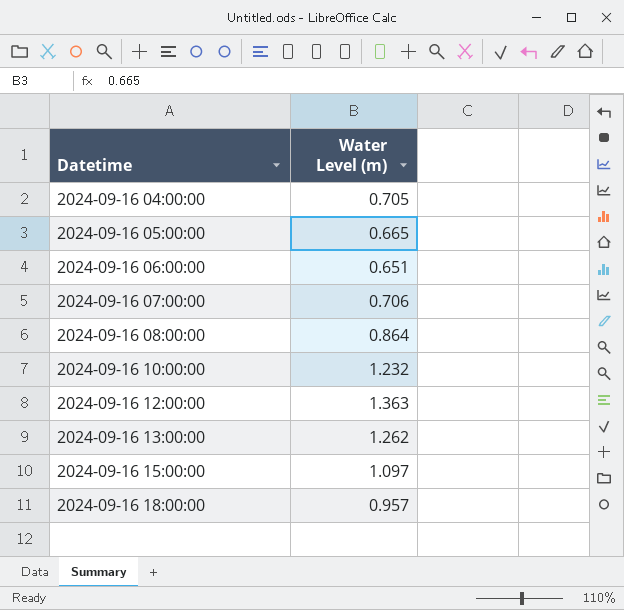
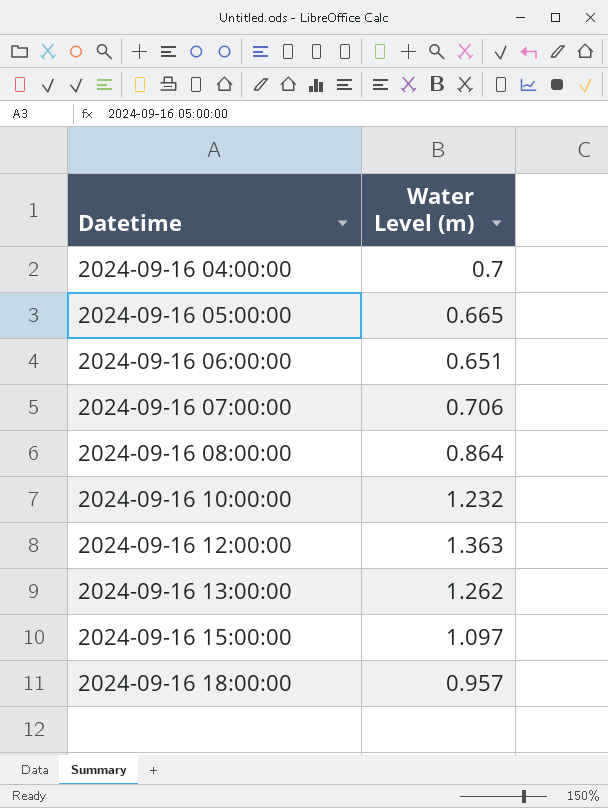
2024-09-16 04:00:00 | Water Level (m): 0.705 -> 0.7

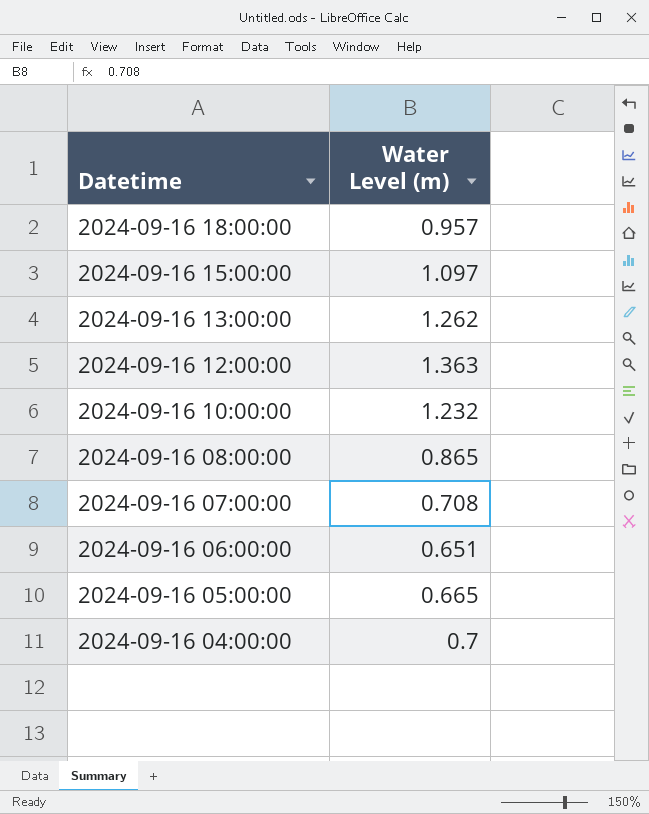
row order: Datetime ascending -> Datetime descending
2024-09-16 08:00:00 | Water Level (m): 0.864 -> 0.865
2024-09-16 07:00:00 | Water Level (m): 0.706 -> 0.708

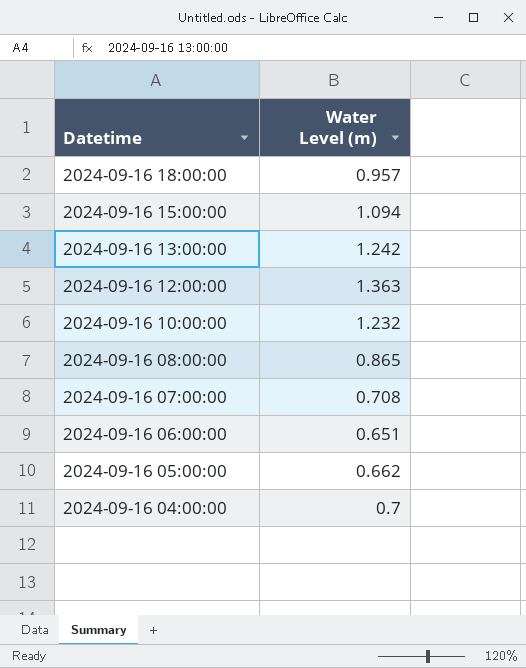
2024-09-16 15:00:00 | Water Level (m): 1.097 -> 1.094
2024-09-16 13:00:00 | Water Level (m): 1.262 -> 1.242
2024-09-16 05:00:00 | Water Level (m): 0.665 -> 0.662

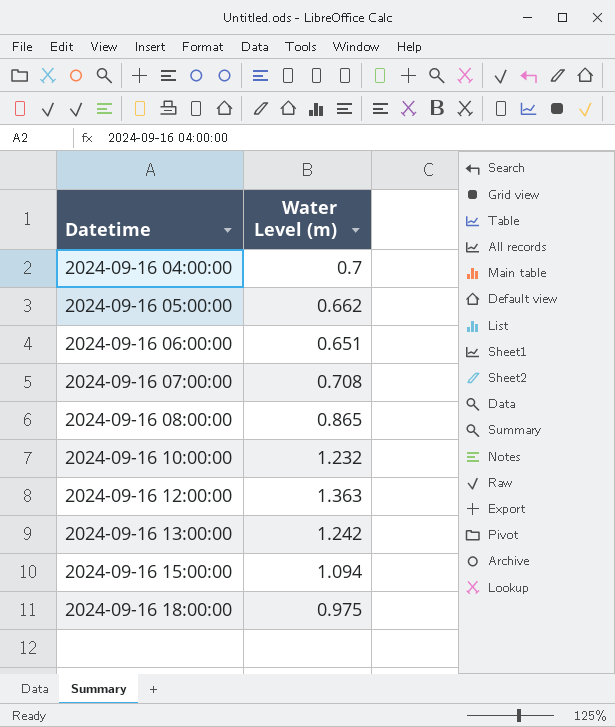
row order: Datetime descending -> Datetime ascending
2024-09-16 18:00:00 | Water Level (m): 0.957 -> 0.975

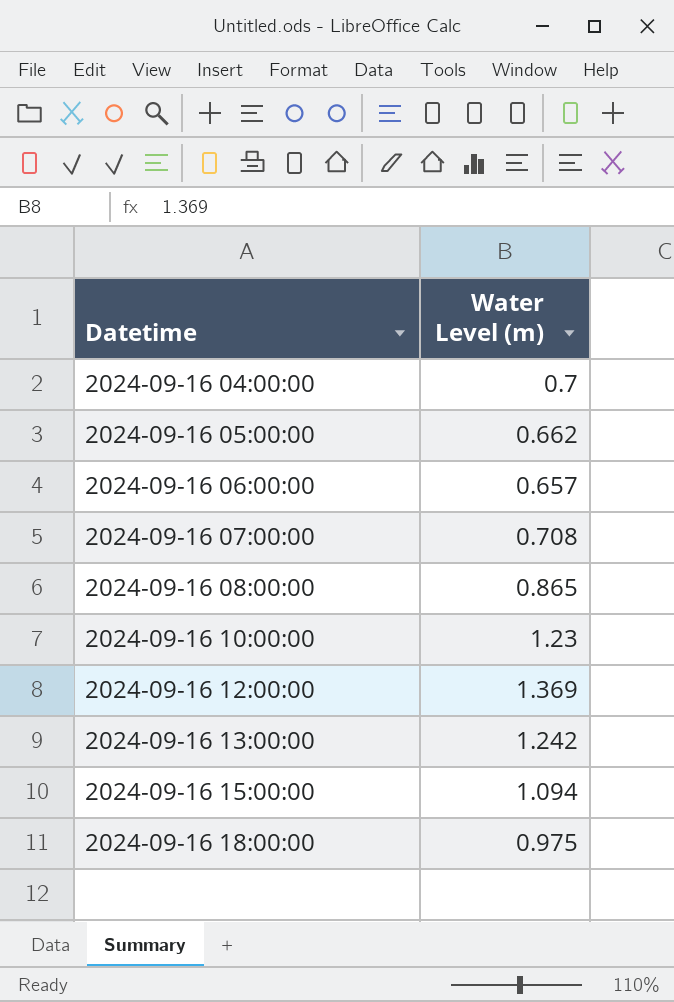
2024-09-16 06:00:00 | Water Level (m): 0.651 -> 0.657
2024-09-16 10:00:00 | Water Level (m): 1.232 -> 1.23
2024-09-16 12:00:00 | Water Level (m): 1.363 -> 1.369

